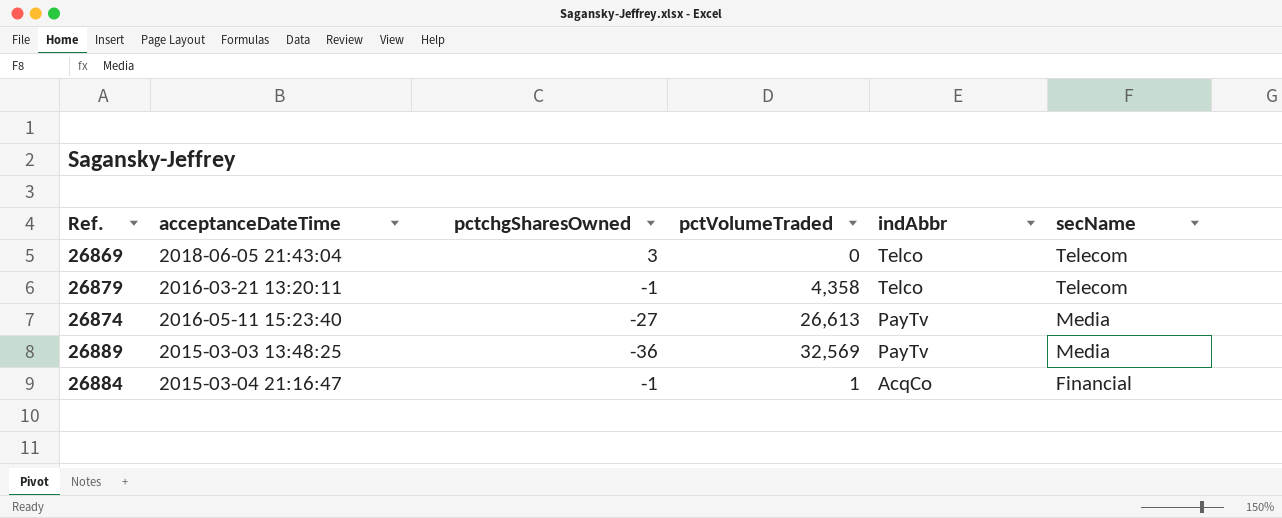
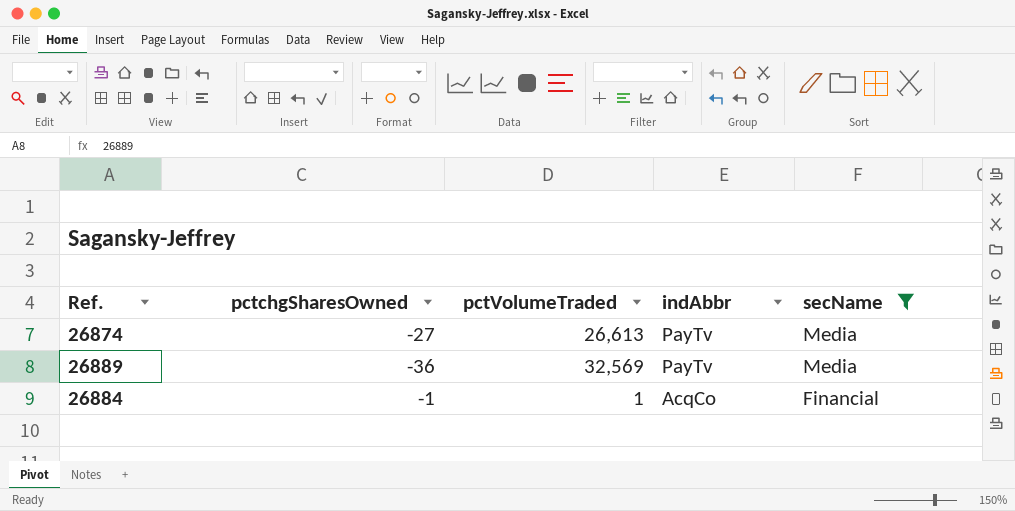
filter: none -> secName != Telecom
column acceptanceDateTime | position: 2 -> none

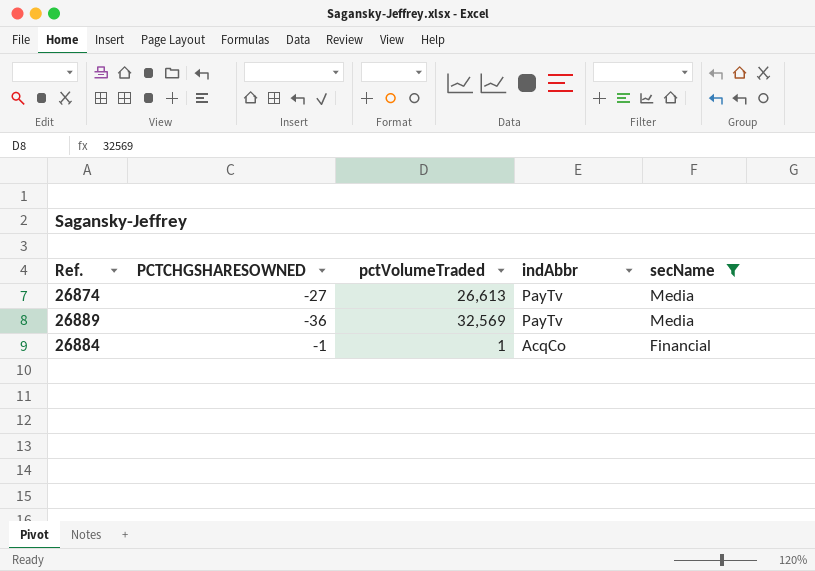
column name: pctchgSharesOwned -> PCTCHGSHARESOWNED

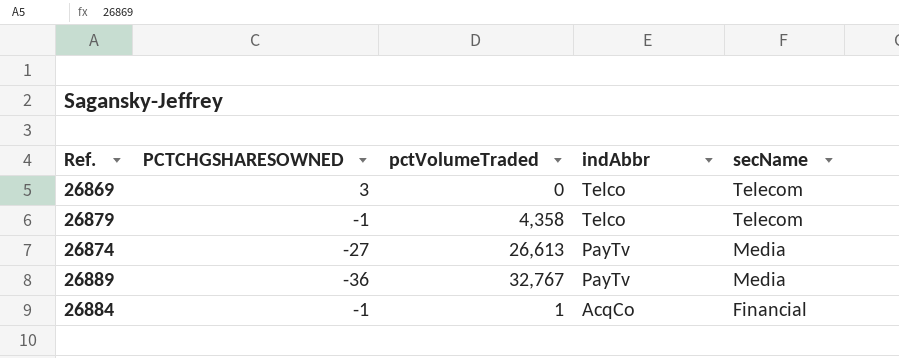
filter: secName != Telecom -> none
26889 | pctVolumeTraded: 32,569 -> 32,767

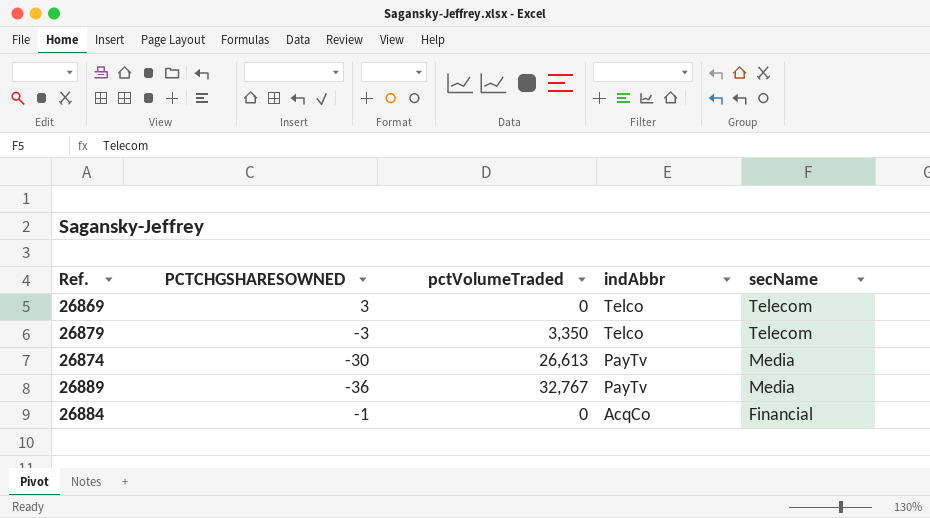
26879 | PCTCHGSHARESOWNED: -1 -> -3
26879 | pctVolumeTraded: 4,358 -> 3,350
26874 | PCTCHGSHARESOWNED: -27 -> -30
26884 | pctVolumeTraded: 1 -> 0

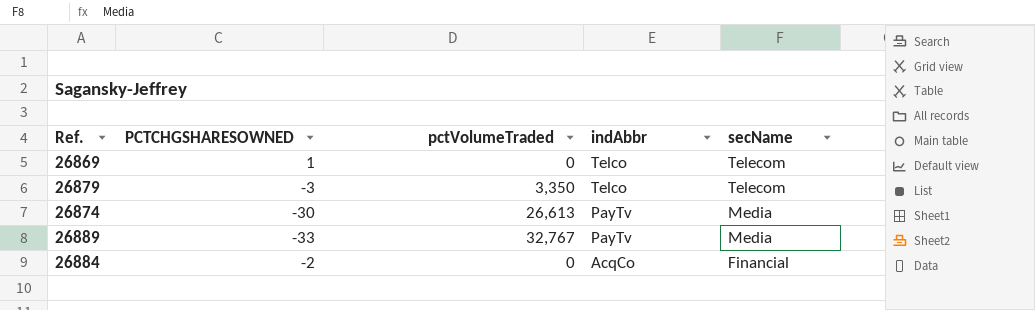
26869 | PCTCHGSHARESOWNED: 3 -> 1
26889 | PCTCHGSHARESOWNED: -36 -> -33
26884 | PCTCHGSHARESOWNED: -1 -> -2

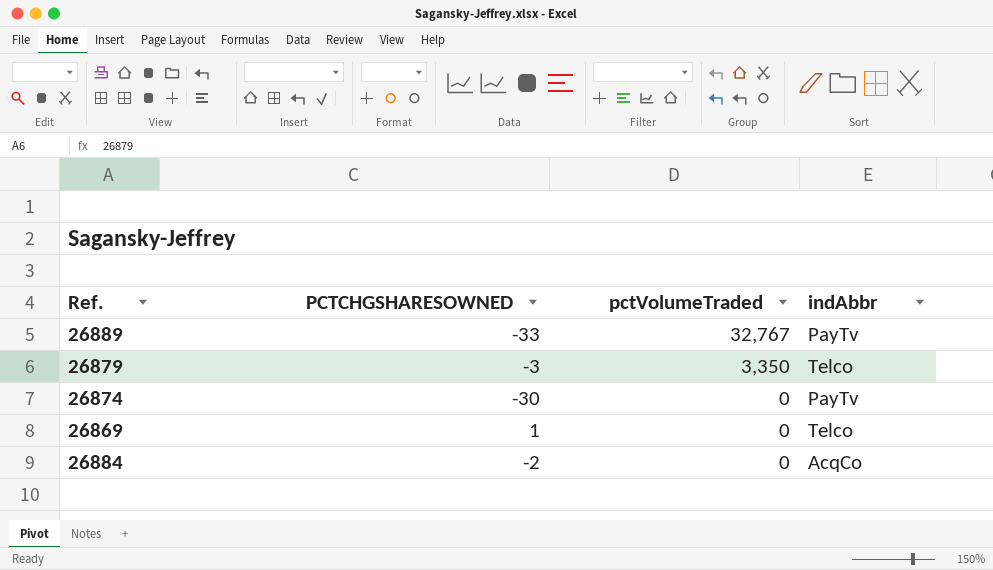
row order: indAbbr descending -> pctVolumeTraded descending
column secName | position: 5 -> none
26874 | pctVolumeTraded: 26,613 -> 0

